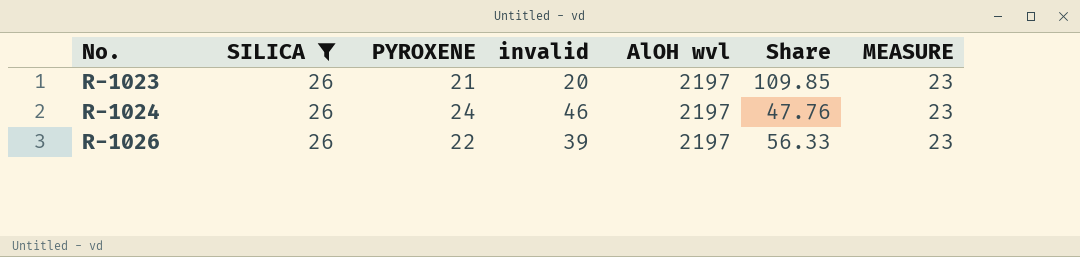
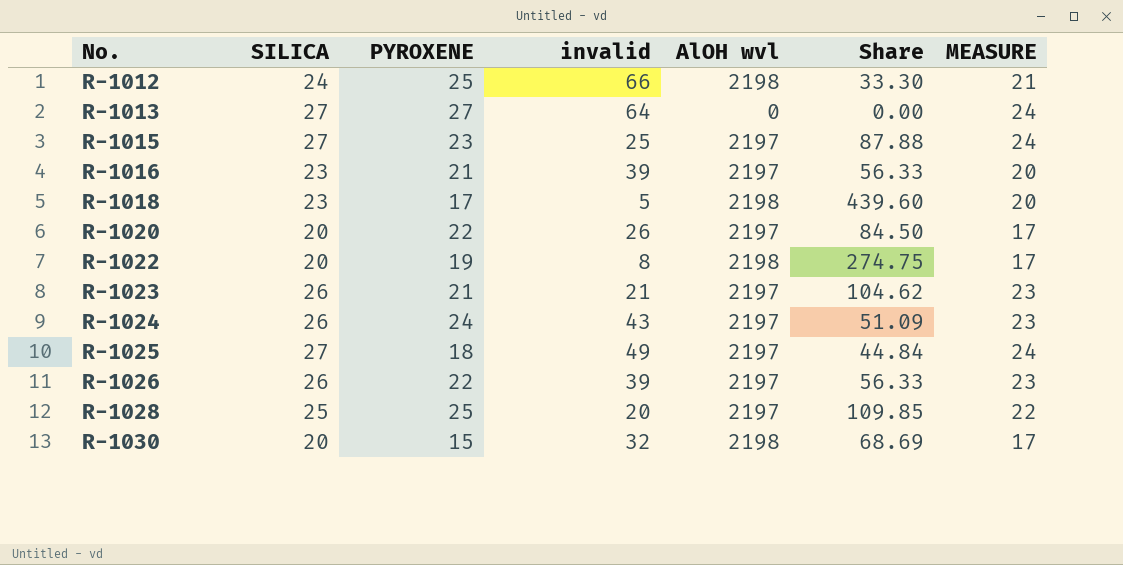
filter: SILICA = 26 -> none
R-1023 | invalid: 20 -> 21
R-1023 | Share: 109.85 -> 104.62
R-1024 | invalid: 46 -> 43
R-1024 | Share: 47.76 -> 51.09

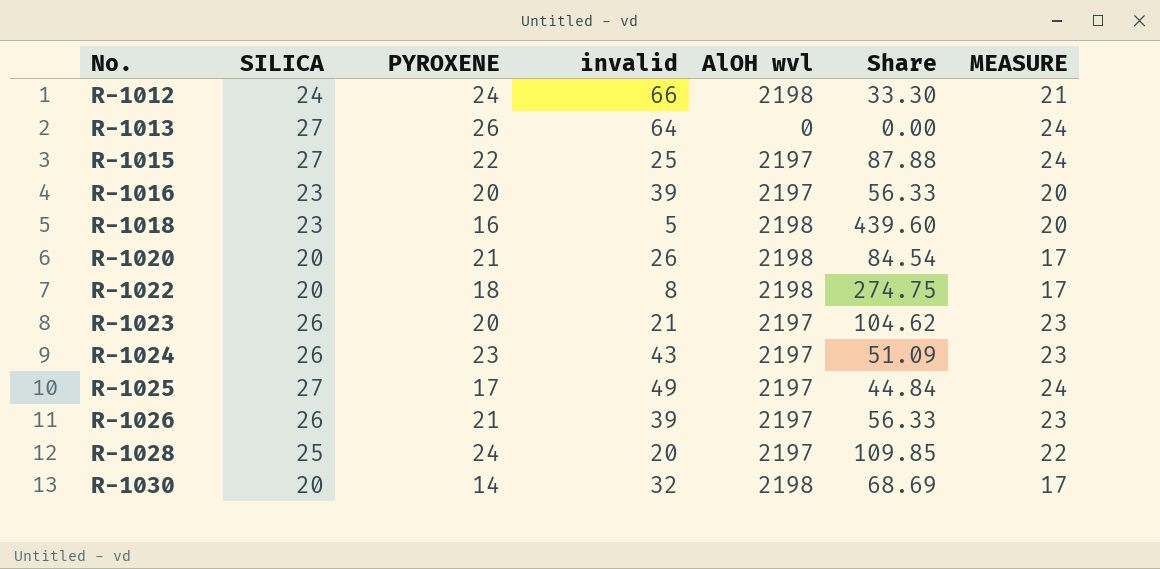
R-1012 | PYROXENE: 25 -> 24
R-1013 | PYROXENE: 27 -> 26
R-1015 | PYROXENE: 23 -> 22
R-1016 | PYROXENE: 21 -> 20
R-1018 | PYROXENE: 17 -> 16
R-1020 | PYROXENE: 22 -> 21
R-1020 | AlOH wvl: 2197 -> 2198
R-1020 | Share: 84.50 -> 84.54
R-1022 | PYROXENE: 19 -> 18
R-1023 | PYROXENE: 21 -> 20
R-1024 | PYROXENE: 24 -> 23
R-1025 | PYROXENE: 18 -> 17
R-1026 | PYROXENE: 22 -> 21
R-1028 | PYROXENE: 25 -> 24
R-1030 | PYROXENE: 15 -> 14

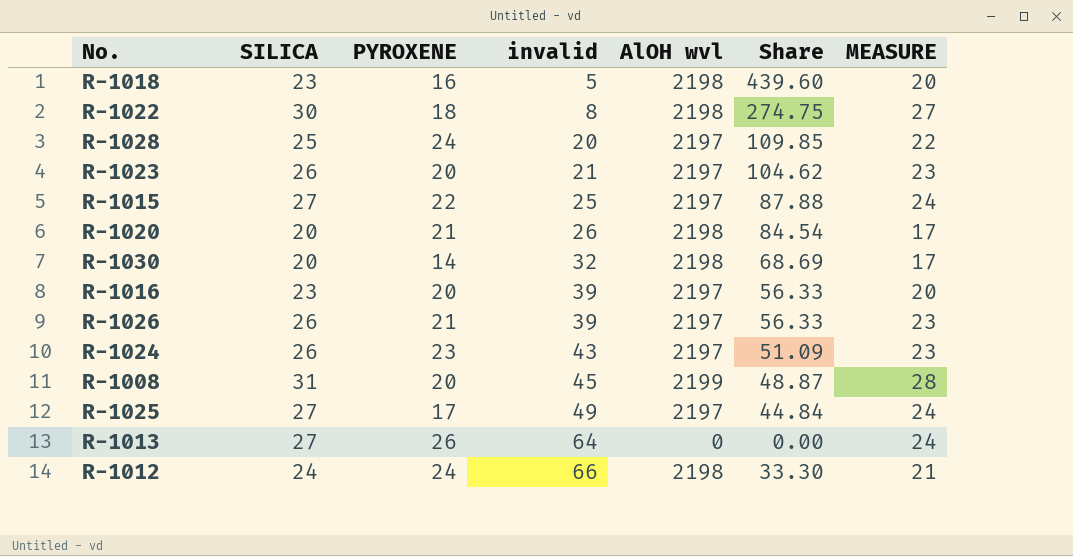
row order: No. ascending -> invalid ascending
R-1022 | SILICA: 20 -> 30
R-1022 | MEASURE: 17 -> 27
row R-1008: none -> 31 | 20 | 45 | 2199 | 48.87 | 28

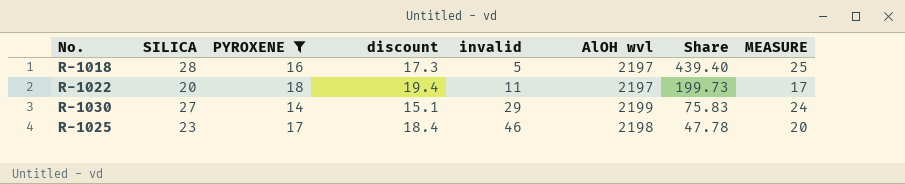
filter: none -> PYROXENE <= 18
column discount | formula: none -> [PYROXENE] * 1.08
R-1018 | SILICA: 23 -> 28
R-1018 | AlOH wvl: 2198 -> 2197
R-1018 | Share: 439.60 -> 439.40
R-1018 | MEASURE: 20 -> 25
R-1022 | SILICA: 30 -> 20
R-1022 | invalid: 8 -> 11
R-1022 | AlOH wvl: 2198 -> 2197
R-1022 | Share: 274.75 -> 199.73
R-1022 | MEASURE: 27 -> 17
R-1030 | SILICA: 20 -> 27
R-1030 | invalid: 32 -> 29
R-1030 | AlOH wvl: 2198 -> 2199
R-1030 | Share: 68.69 -> 75.83
R-1030 | MEASURE: 17 -> 24
R-1025 | SILICA: 27 -> 23
R-1025 | invalid: 49 -> 46
R-1025 | AlOH wvl: 2197 -> 2198
R-1025 | Share: 44.84 -> 47.78
R-1025 | MEASURE: 24 -> 20

